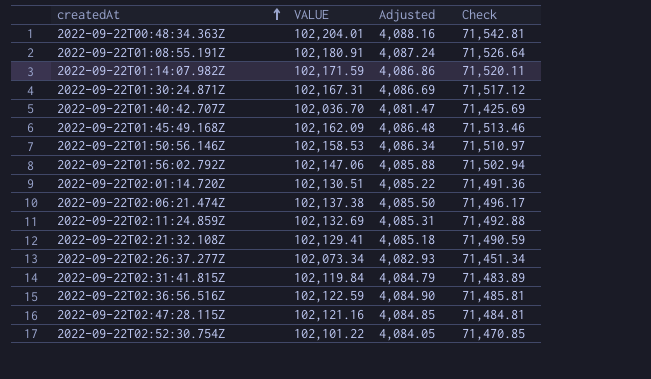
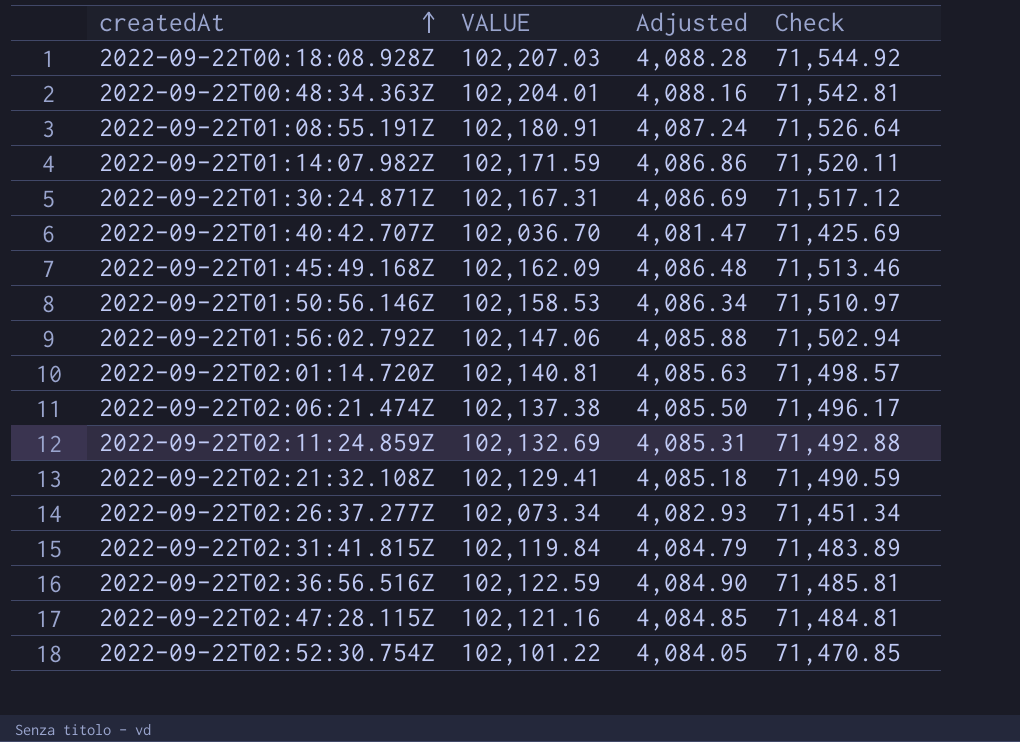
row 2022-09-22T00:18:08.928Z: none -> 102,207.03 | 4,088.28 | 71,544.92
2022-09-22T02:01:14.720Z | VALUE: 102,130.51 -> 102,140.81
2022-09-22T02:01:14.720Z | Adjusted: 4,085.22 -> 4,085.63
2022-09-22T02:01:14.720Z | Check: 71,491.36 -> 71,498.57

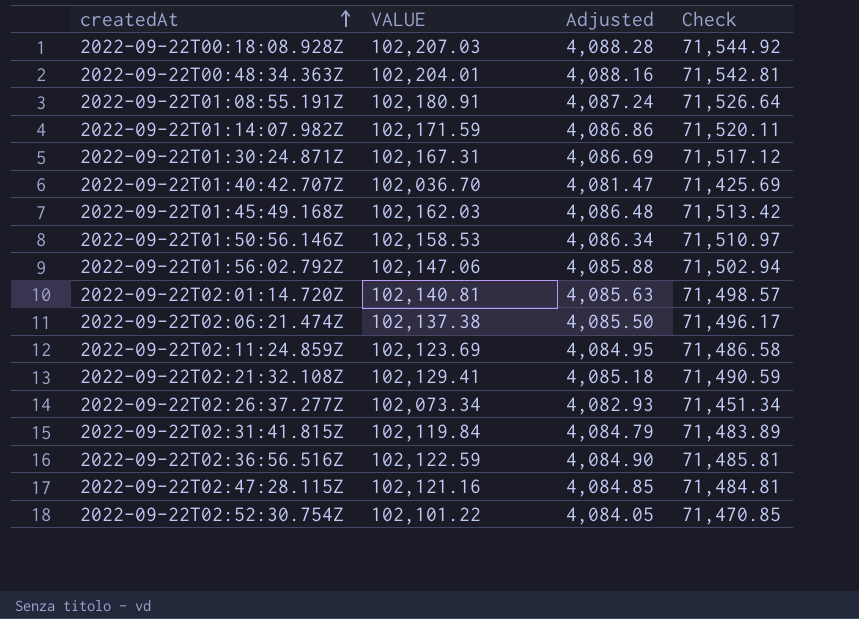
2022-09-22T01:45:49.168Z | VALUE: 102,162.09 -> 102,162.03
2022-09-22T01:45:49.168Z | Check: 71,513.46 -> 71,513.42
2022-09-22T02:11:24.859Z | VALUE: 102,132.69 -> 102,123.69
2022-09-22T02:11:24.859Z | Adjusted: 4,085.31 -> 4,084.95
2022-09-22T02:11:24.859Z | Check: 71,492.88 -> 71,486.58

